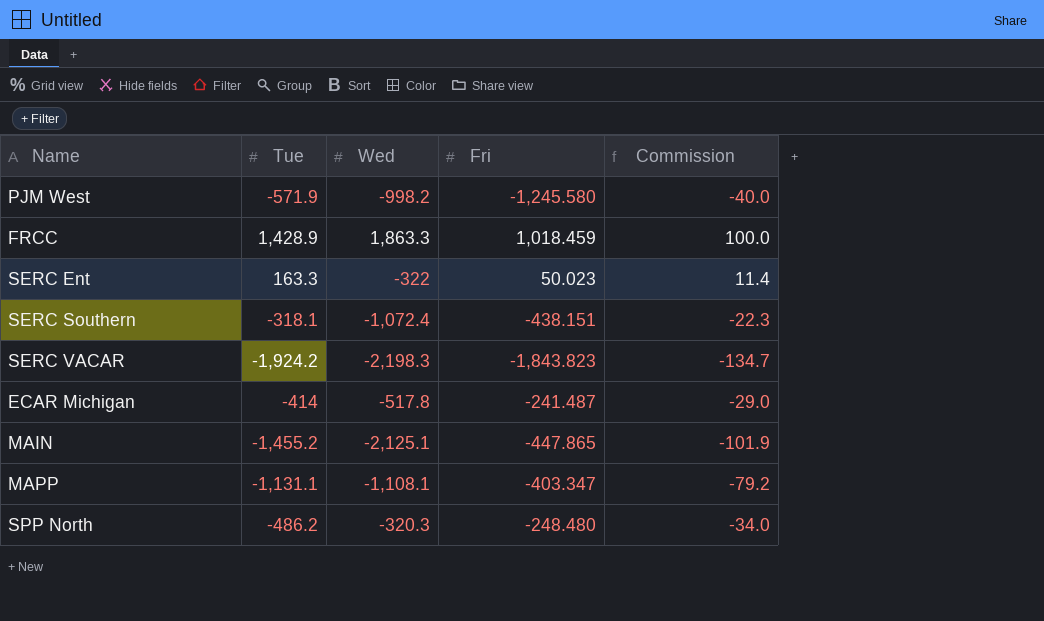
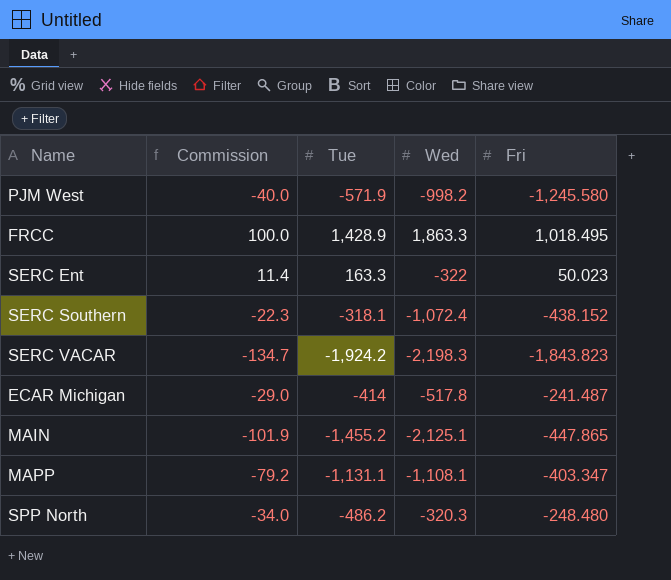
column Commission | position: 5 -> 2
FRCC | Fri: 1,018.459 -> 1,018.495
SERC Southern | Fri: -438.151 -> -438.152

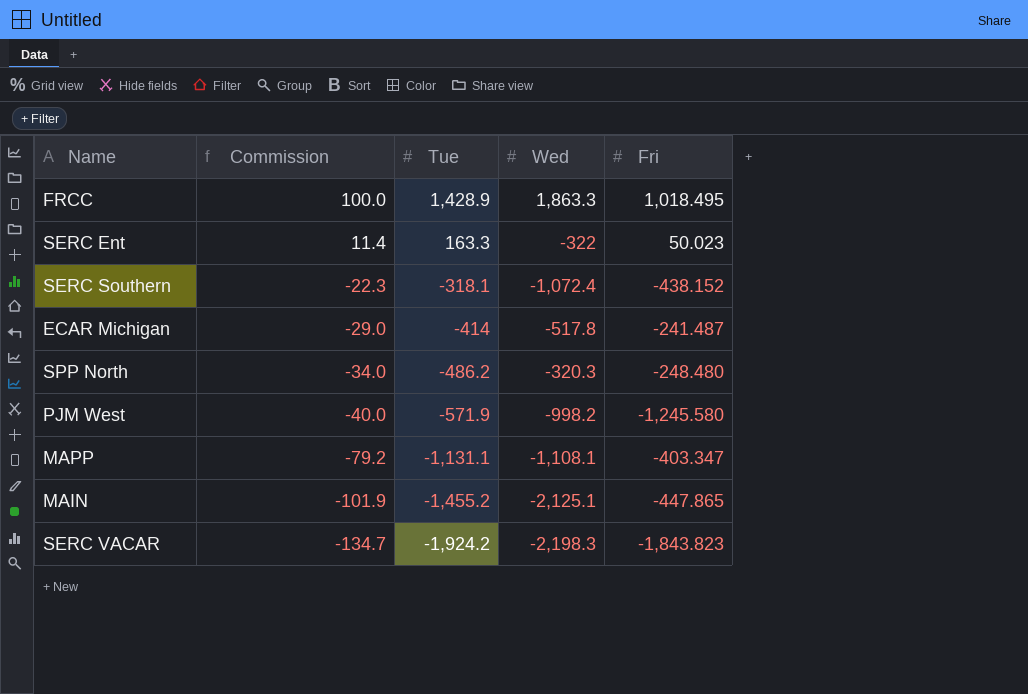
row order: none -> Commission descending

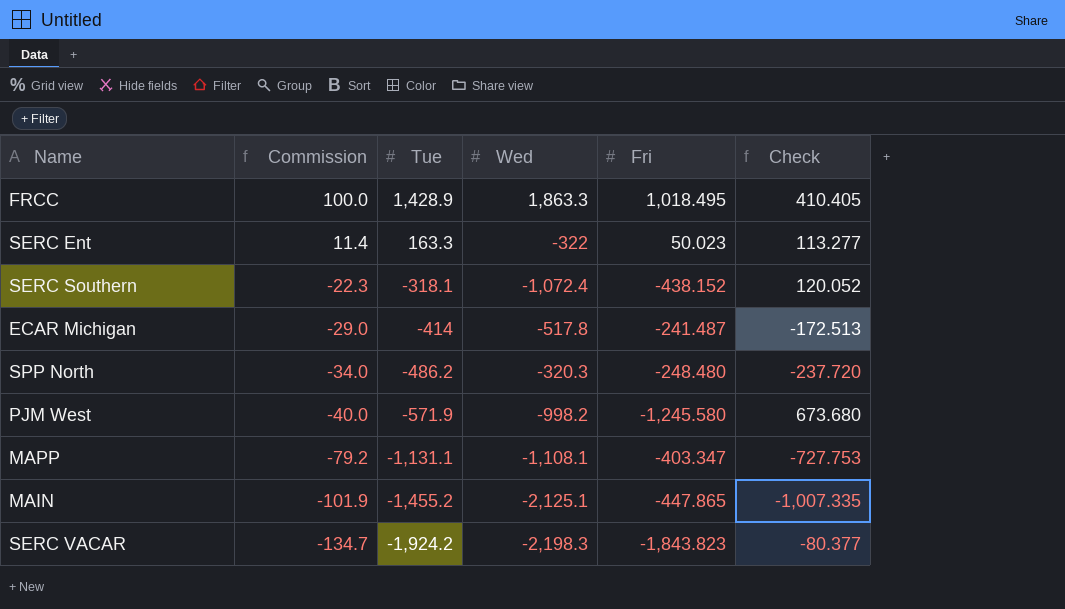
column Check | formula: none -> [Tue] - [Fri]

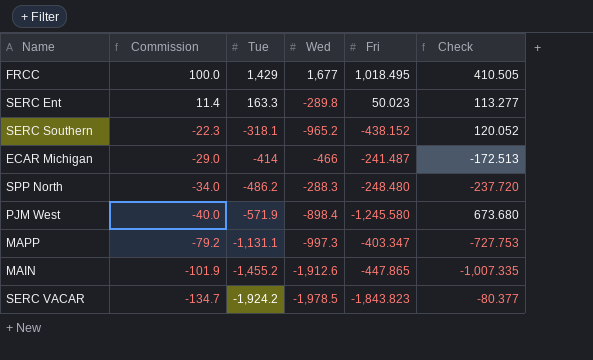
FRCC | Tue: 1,428.9 -> 1,429
FRCC | Wed: 1,863.3 -> 1,677
FRCC | Check: 410.405 -> 410.505
SERC Ent | Wed: -322 -> -289.8
SERC Southern | Wed: -1,072.4 -> -965.2
ECAR Michigan | Wed: -517.8 -> -466
SPP North | Wed: -320.3 -> -288.3
PJM West | Wed: -998.2 -> -898.4
MAPP | Wed: -1,108.1 -> -997.3
MAIN | Wed: -2,125.1 -> -1,912.6
SERC VACAR | Wed: -2,198.3 -> -1,978.5

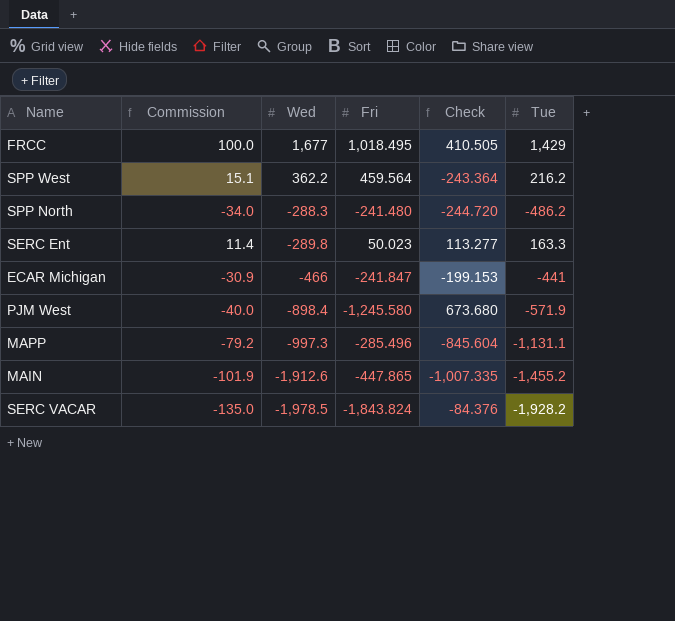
row order: Commission descending -> Wed descending
column Tue | position: 3 -> 6
row SERC Southern: -22.3 | -318.1 | -965.2 | -438.152 | 120.052 -> none
row SPP West: none -> 15.1 | 362.2 | 459.564 | -243.364 | 216.2
SPP North | Fri: -248.480 -> -241.480
SPP North | Check: -237.720 -> -244.720
ECAR Michigan | Commission: -29.0 -> -30.9
ECAR Michigan | Fri: -241.487 -> -241.847
ECAR Michigan | Check: -172.513 -> -199.153
ECAR Michigan | Tue: -414 -> -441
MAPP | Fri: -403.347 -> -285.496
MAPP | Check: -727.753 -> -845.604
SERC VACAR | Commission: -134.7 -> -135.0
SERC VACAR | Fri: -1,843.823 -> -1,843.824
SERC VACAR | Check: -80.377 -> -84.376
SERC VACAR | Tue: -1,924.2 -> -1,928.2

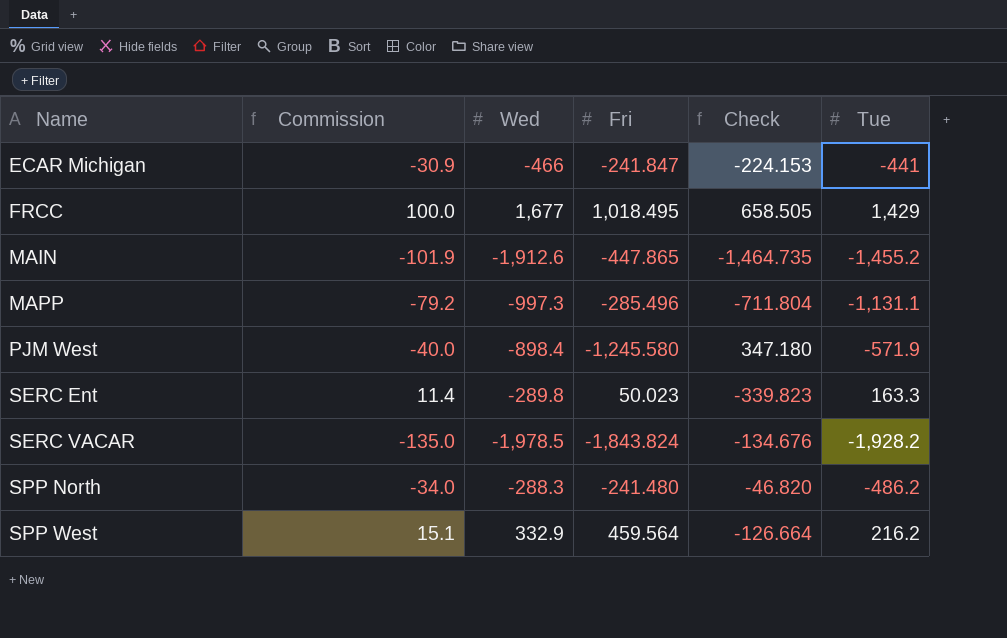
row order: Wed descending -> Name ascending
column Check | formula: [Tue] - [Fri] -> [Wed] - [Fri]
SPP West | Wed: 362.2 -> 332.9

